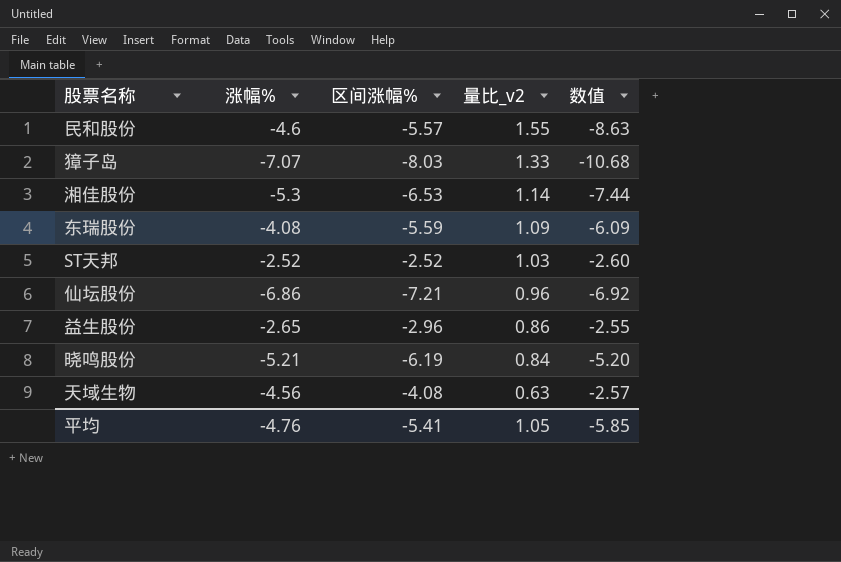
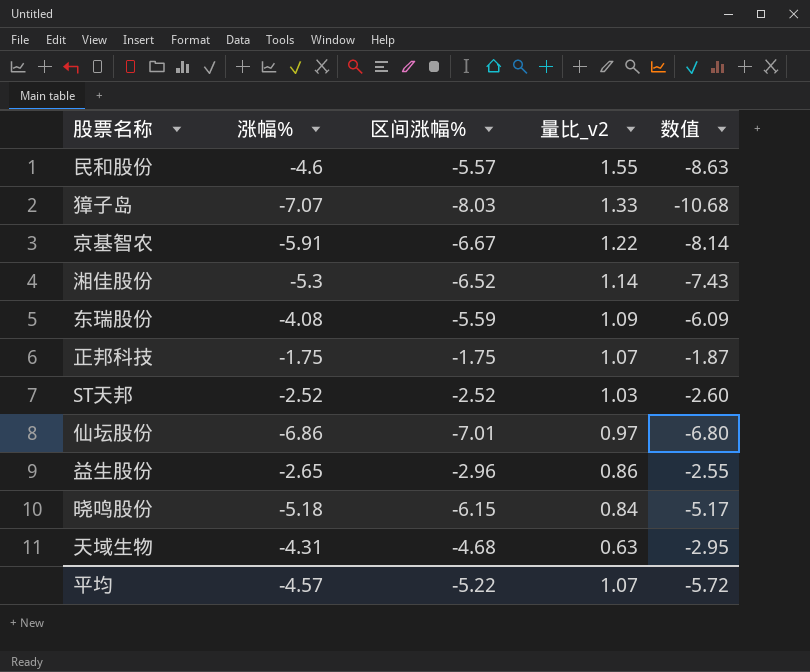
row 京基智农: none -> -5.91 | -6.67 | 1.22 | -8.14
湘佳股份 | 区间涨幅%: -6.53 -> -6.52
湘佳股份 | 数值: -7.44 -> -7.43
row 正邦科技: none -> -1.75 | -1.75 | 1.07 | -1.87
仙坛股份 | 区间涨幅%: -7.21 -> -7.01
仙坛股份 | 量比_v2: 0.96 -> 0.97
仙坛股份 | 数值: -6.92 -> -6.80
晓鸣股份 | 涨幅%: -5.21 -> -5.18
晓鸣股份 | 区间涨幅%: -6.19 -> -6.15
晓鸣股份 | 数值: -5.20 -> -5.17
天域生物 | 涨幅%: -4.56 -> -4.31
天域生物 | 区间涨幅%: -4.08 -> -4.68
天域生物 | 数值: -2.57 -> -2.95
平均 | 涨幅%: -4.76 -> -4.57
平均 | 区间涨幅%: -5.41 -> -5.22
平均 | 量比_v2: 1.05 -> 1.07
平均 | 数值: -5.85 -> -5.72

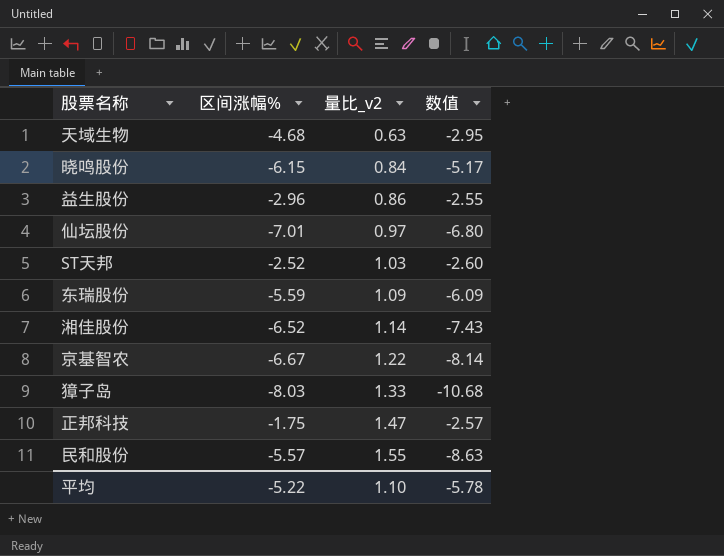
row order: 量比_v2 descending -> 量比_v2 ascending
column 涨幅% | position: 2 -> none
正邦科技 | 量比_v2: 1.07 -> 1.47
正邦科技 | 数值: -1.87 -> -2.57
平均 | 量比_v2: 1.07 -> 1.10
平均 | 数值: -5.72 -> -5.78

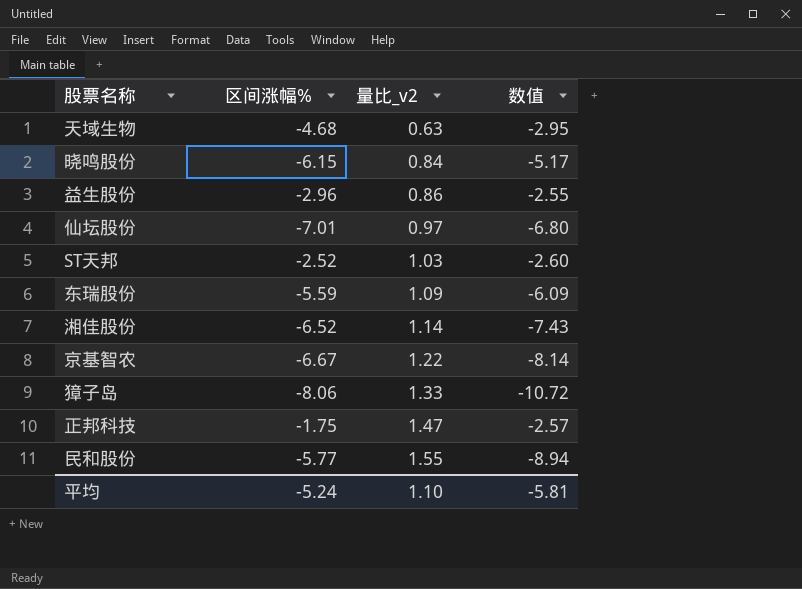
獐子岛 | 区间涨幅%: -8.03 -> -8.06
獐子岛 | 数值: -10.68 -> -10.72
民和股份 | 区间涨幅%: -5.57 -> -5.77
民和股份 | 数值: -8.63 -> -8.94
平均 | 区间涨幅%: -5.22 -> -5.24
平均 | 数值: -5.78 -> -5.81

